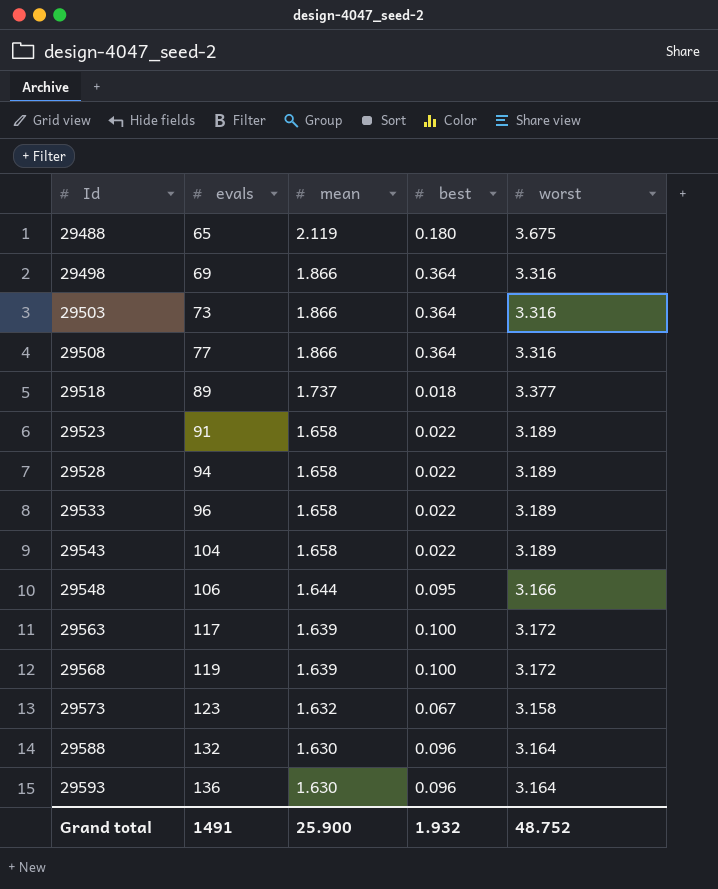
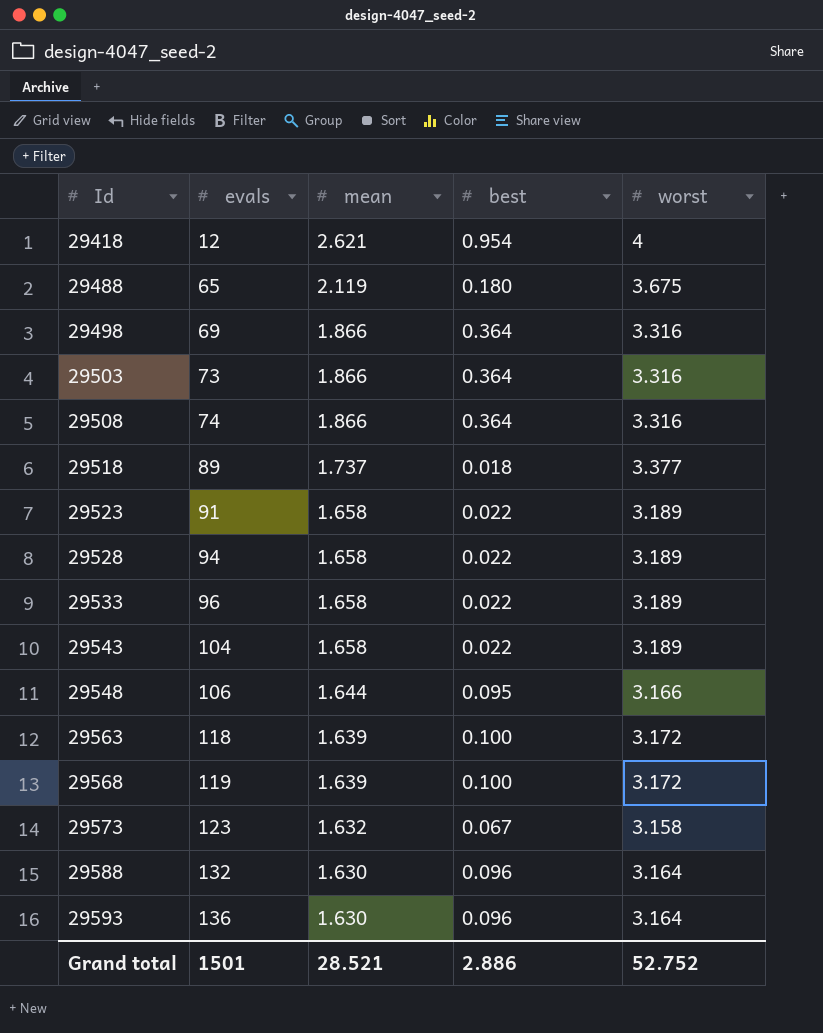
row 29418: none -> 12 | 2.621 | 0.954 | 4
29508 | evals: 77 -> 74
29563 | evals: 117 -> 118
Grand total | evals: 1491 -> 1501
Grand total | mean: 25.900 -> 28.521
Grand total | best: 1.932 -> 2.886
Grand total | worst: 48.752 -> 52.752

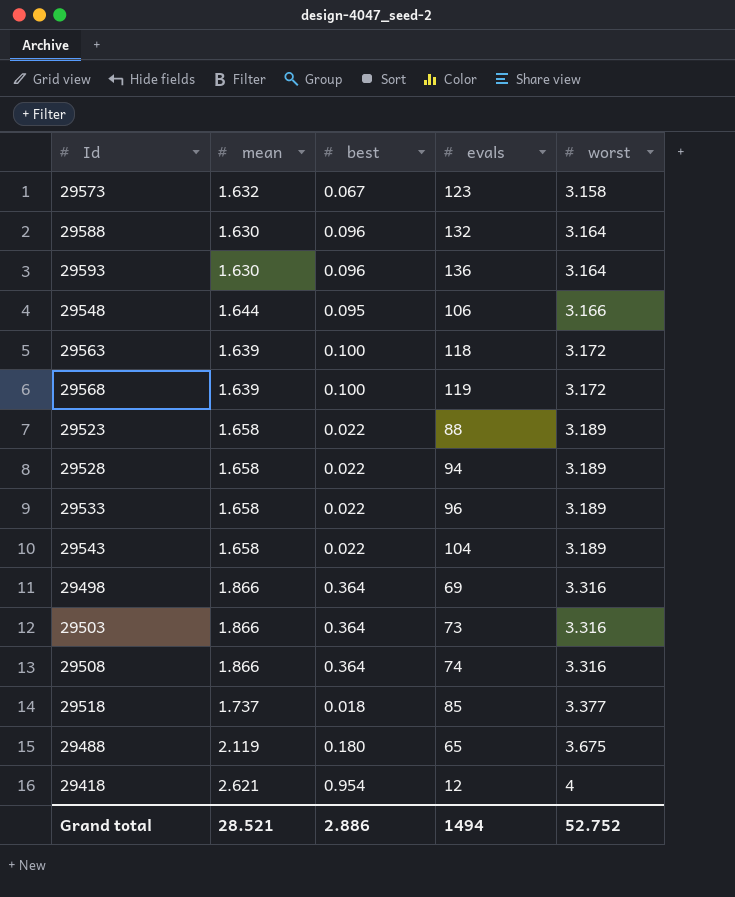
row order: Id ascending -> worst ascending
column evals | position: 2 -> 4
29523 | evals: 91 -> 88
29518 | evals: 89 -> 85
Grand total | evals: 1501 -> 1494

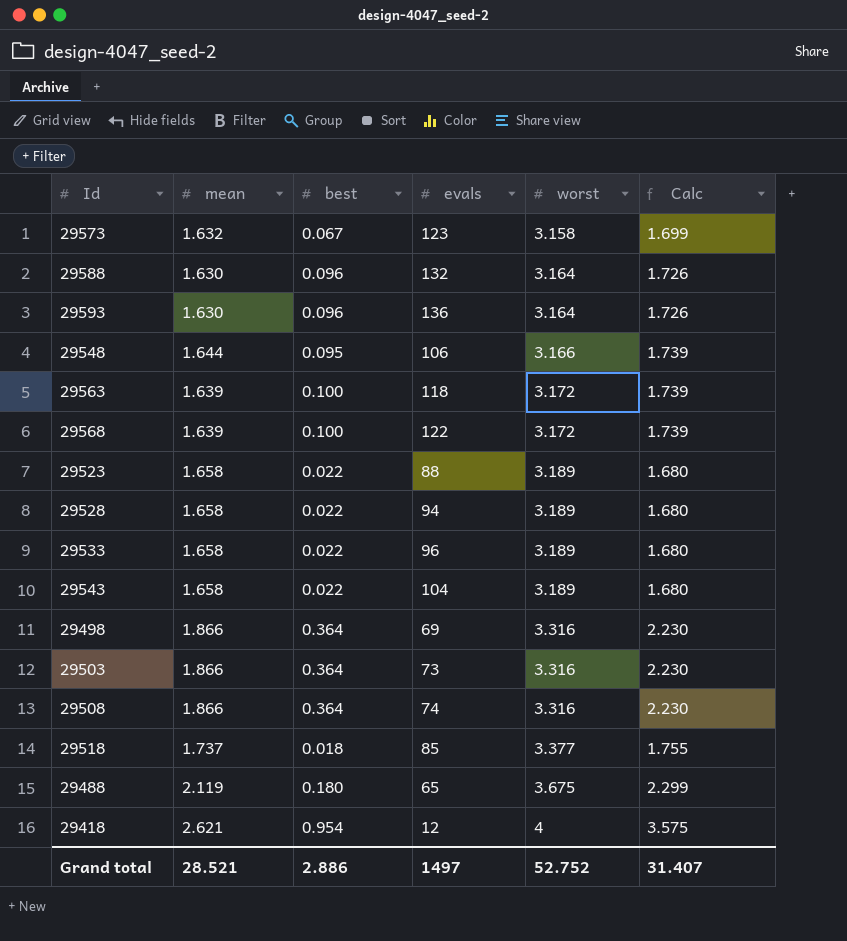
column Calc | formula: none -> [mean] + [best]
29568 | evals: 119 -> 122
Grand total | evals: 1494 -> 1497

